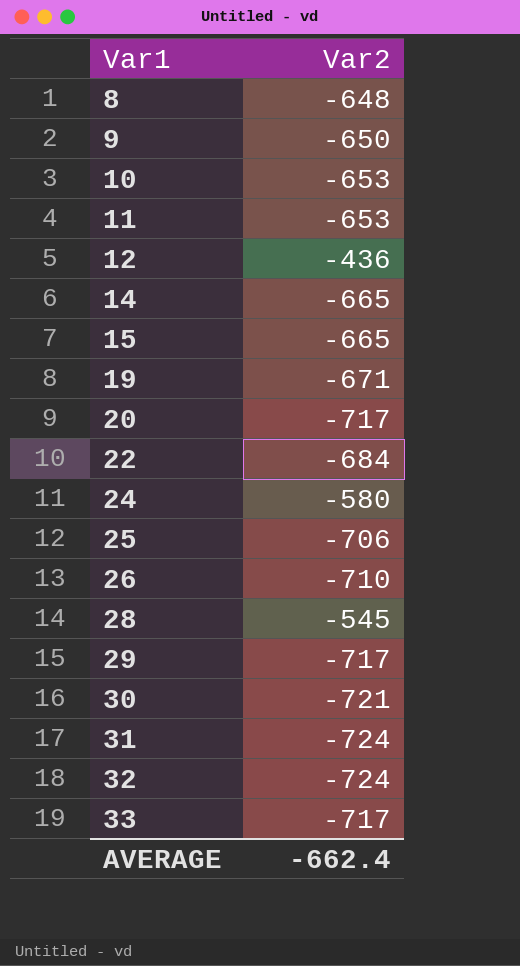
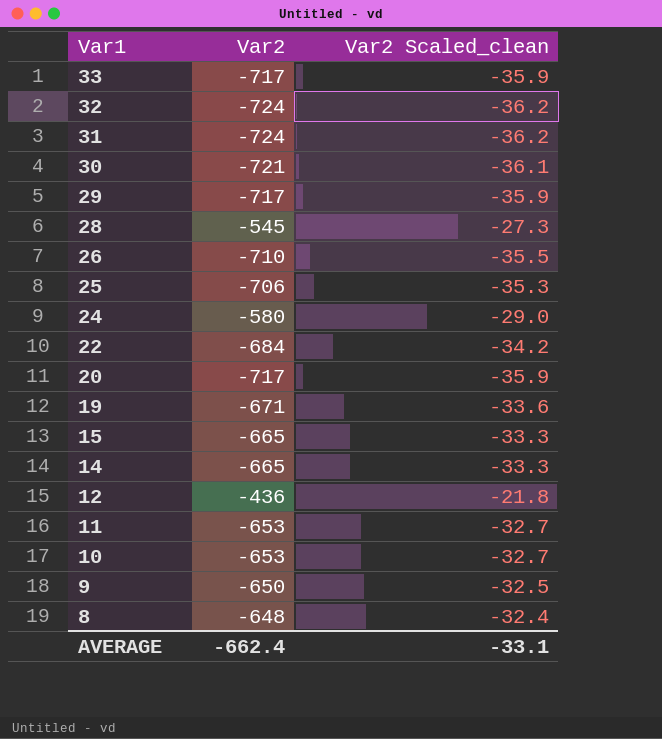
row order: Var1 ascending -> Var1 descending
column Var2 Scaled_clean | formula: none -> [Var2] * 0.05

